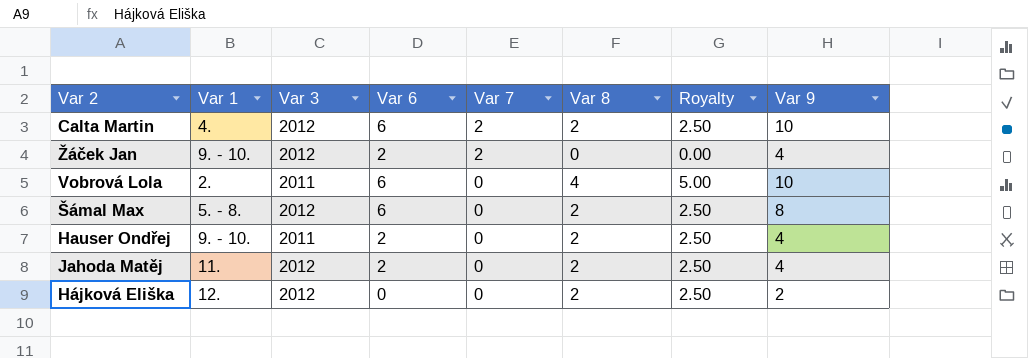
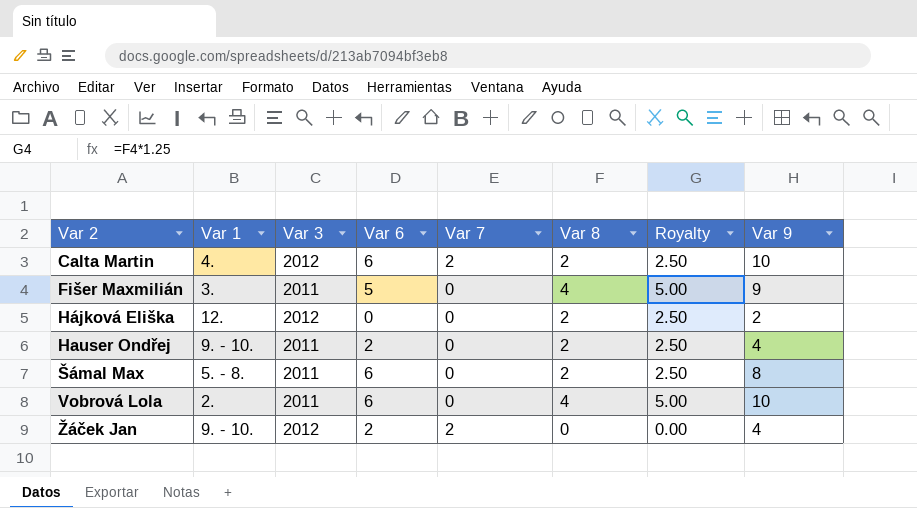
row order: Var 7 descending -> Var 2 ascending
row Jahoda Matěj: 11. | 2012 | 2 | 0 | 2 | 2.50 | 4 -> none
row Fišer Maxmilián: none -> 3. | 2011 | 5 | 0 | 4 | 5.00 | 9
Šámal Max | Var 3: 2012 -> 2011

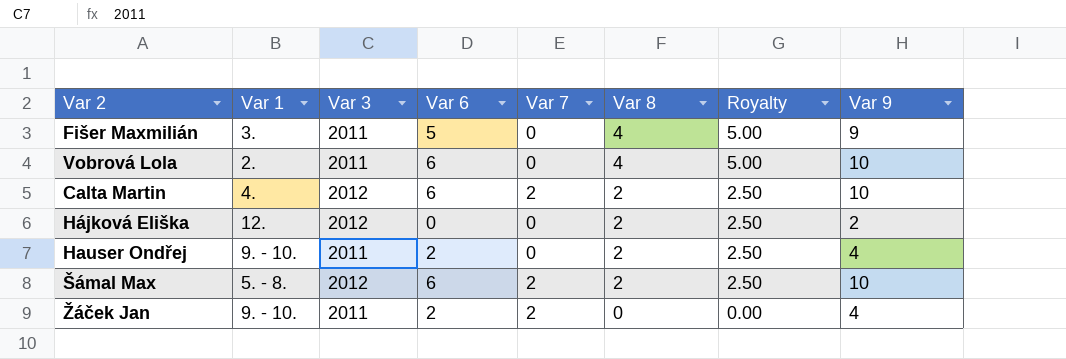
row order: Var 2 ascending -> Var 8 descending
Šámal Max | Var 3: 2011 -> 2012
Šámal Max | Var 7: 0 -> 2
Šámal Max | Var 9: 8 -> 10
Žáček Jan | Var 3: 2012 -> 2011

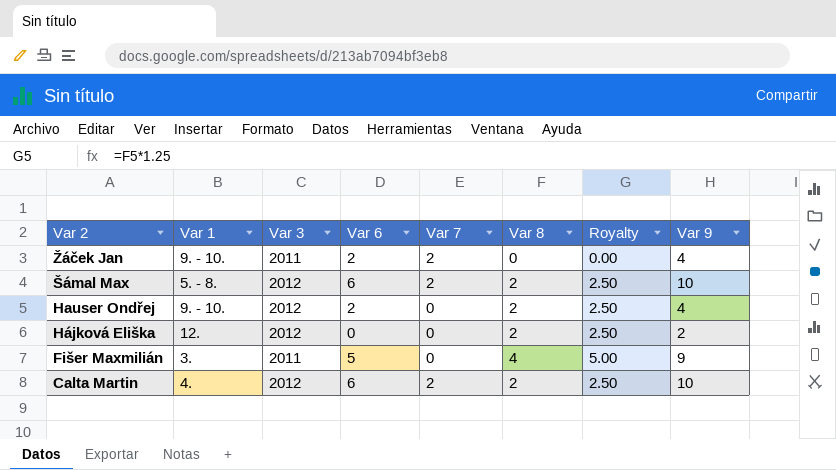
row order: Var 8 descending -> Var 2 descending
row Vobrová Lola: 2. | 2011 | 6 | 0 | 4 | 5.00 | 10 -> none
Hauser Ondřej | Var 3: 2011 -> 2012

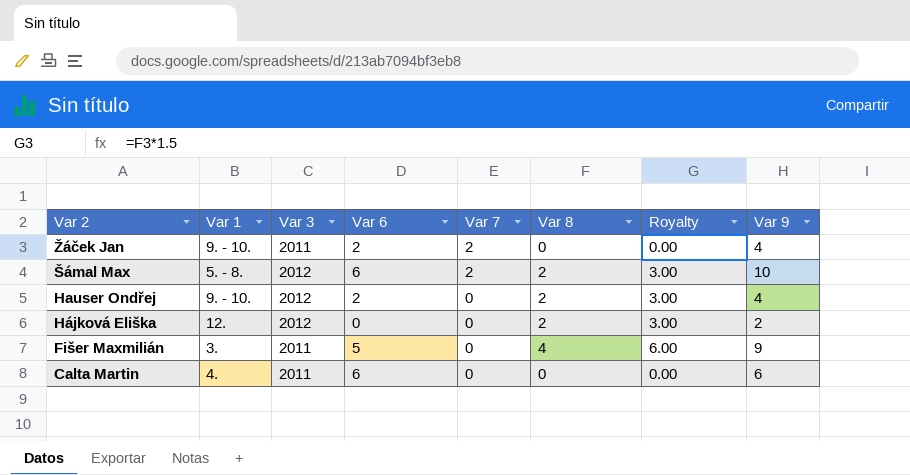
column Royalty | formula: [Var 8] * 1.25 -> [Var 8] * 1.5
Calta Martin | Var 3: 2012 -> 2011
Calta Martin | Var 7: 2 -> 0
Calta Martin | Var 8: 2 -> 0
Calta Martin | Var 9: 10 -> 6

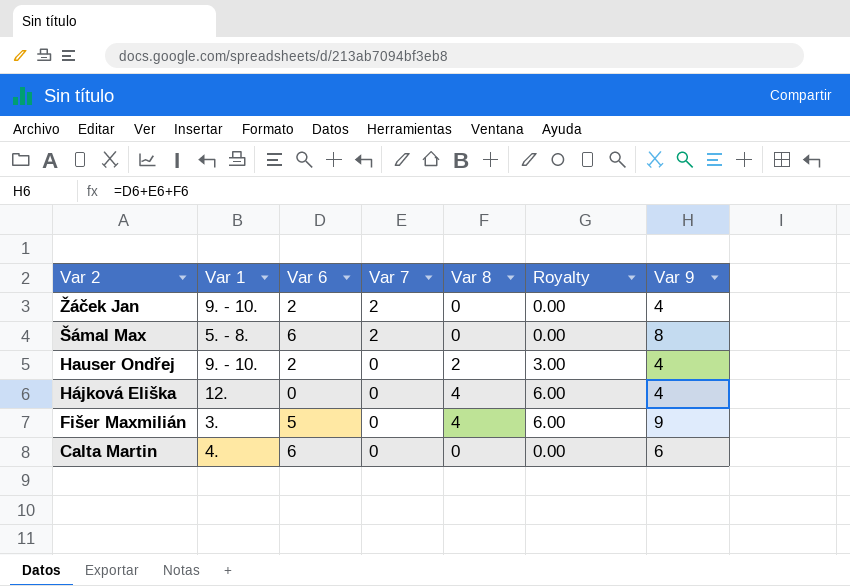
column Var 3 | position: 3 -> none
Šámal Max | Var 8: 2 -> 0
Šámal Max | Royalty: 3.00 -> 0.00
Šámal Max | Var 9: 10 -> 8
Hájková Eliška | Var 8: 2 -> 4
Hájková Eliška | Royalty: 3.00 -> 6.00
Hájková Eliška | Var 9: 2 -> 4

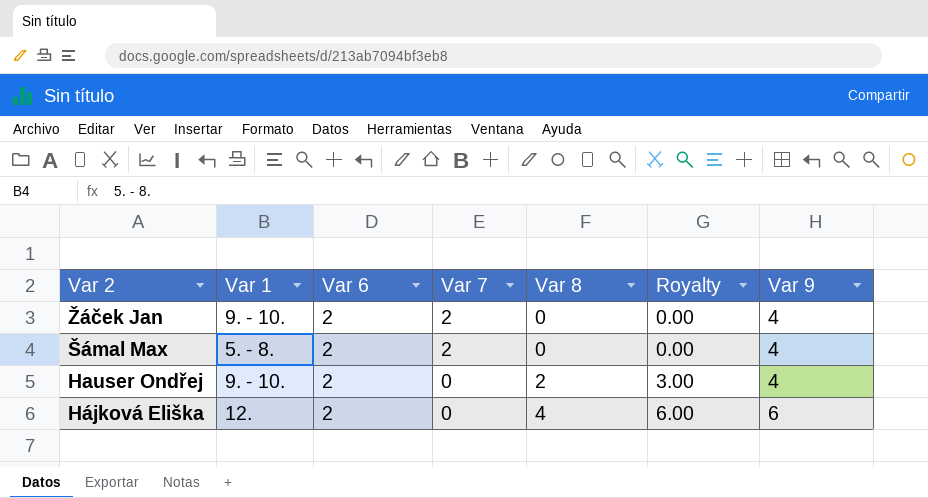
row Fišer Maxmilián: 3. | 5 | 0 | 4 | 6.00 | 9 -> none
row Calta Martin: 4. | 6 | 0 | 0 | 0.00 | 6 -> none
Šámal Max | Var 6: 6 -> 2
Šámal Max | Var 9: 8 -> 4
Hájková Eliška | Var 6: 0 -> 2
Hájková Eliška | Var 9: 4 -> 6

